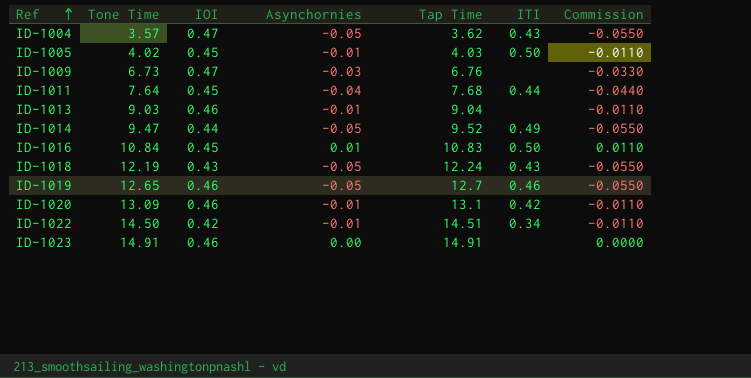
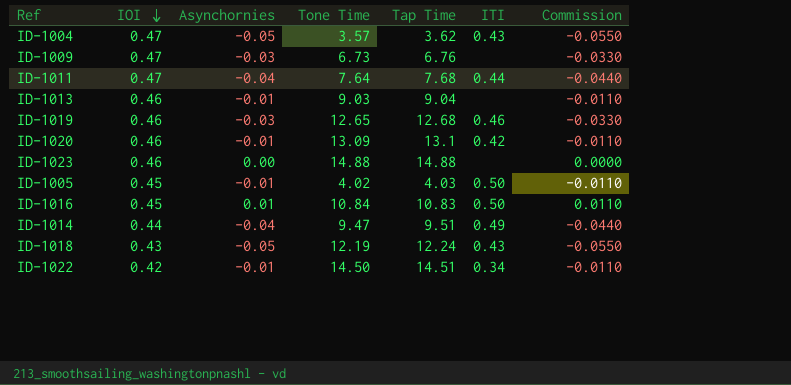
row order: Ref ascending -> IOI descending
column Tone Time | position: 2 -> 4
ID-1011 | IOI: 0.45 -> 0.47
ID-1019 | Asynchornies: -0.05 -> -0.03
ID-1019 | Tap Time: 12.7 -> 12.68
ID-1019 | Commission: -0.0550 -> -0.0330
ID-1023 | Tone Time: 14.91 -> 14.88
ID-1023 | Tap Time: 14.91 -> 14.88
ID-1014 | Asynchornies: -0.05 -> -0.04
ID-1014 | Tap Time: 9.52 -> 9.51
ID-1014 | Commission: -0.0550 -> -0.0440

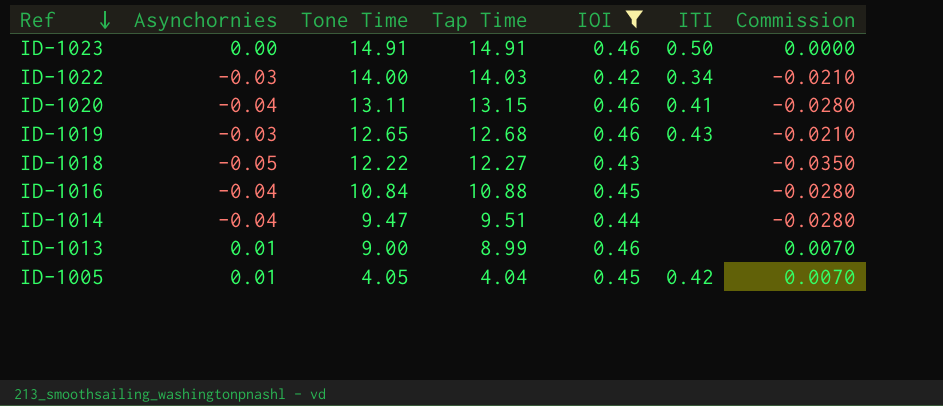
filter: none -> IOI != 0.47
row order: IOI descending -> Ref descending
column IOI | position: 2 -> 5
column Commission | formula: [Asynchornies] * 1.1 -> [Asynchornies] * 0.7
ID-1023 | Tone Time: 14.88 -> 14.91
ID-1023 | Tap Time: 14.88 -> 14.91
ID-1023 | ITI: none -> 0.50
ID-1022 | Asynchornies: -0.01 -> -0.03
ID-1022 | Tone Time: 14.50 -> 14.00
ID-1022 | Tap Time: 14.51 -> 14.03
ID-1020 | Asynchornies: -0.01 -> -0.04
ID-1020 | Tone Time: 13.09 -> 13.11
ID-1020 | Tap Time: 13.1 -> 13.15
ID-1020 | ITI: 0.42 -> 0.41
ID-1019 | ITI: 0.46 -> 0.43
ID-1018 | Tone Time: 12.19 -> 12.22
ID-1018 | Tap Time: 12.24 -> 12.27
ID-1018 | ITI: 0.43 -> none
ID-1016 | Asynchornies: 0.01 -> -0.04
ID-1016 | Tap Time: 10.83 -> 10.88
ID-1016 | ITI: 0.50 -> none
ID-1014 | ITI: 0.49 -> none
ID-1013 | Asynchornies: -0.01 -> 0.01
ID-1013 | Tone Time: 9.03 -> 9.00
ID-1013 | Tap Time: 9.04 -> 8.99
ID-1005 | Asynchornies: -0.01 -> 0.01
ID-1005 | Tone Time: 4.02 -> 4.05
ID-1005 | Tap Time: 4.03 -> 4.04
ID-1005 | ITI: 0.50 -> 0.42

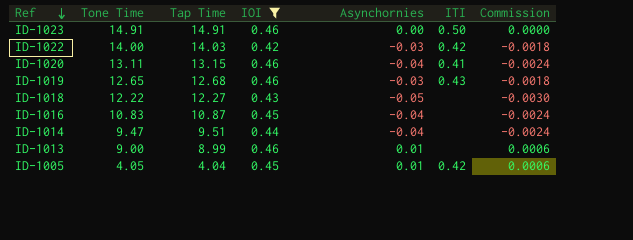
column Asynchornies | position: 2 -> 5
column Commission | formula: [Asynchornies] * 0.7 -> [Asynchornies] * 0.06
ID-1022 | ITI: 0.34 -> 0.42
ID-1016 | Tone Time: 10.84 -> 10.83
ID-1016 | Tap Time: 10.88 -> 10.87

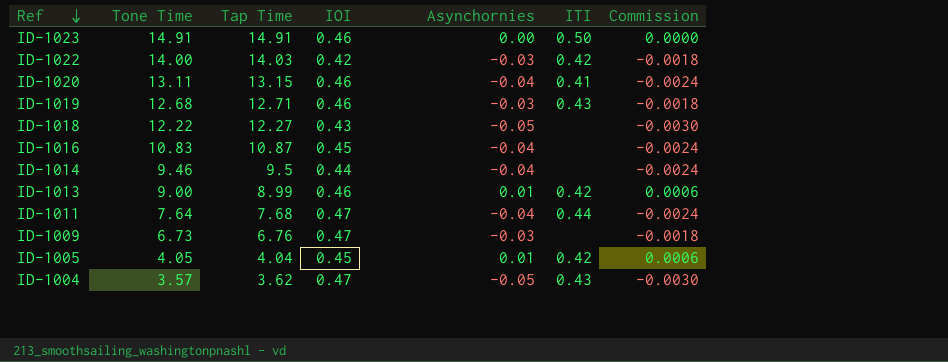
filter: IOI != 0.47 -> none
ID-1019 | Tone Time: 12.65 -> 12.68
ID-1019 | Tap Time: 12.68 -> 12.71
ID-1014 | Tone Time: 9.47 -> 9.46
ID-1014 | Tap Time: 9.51 -> 9.5
ID-1013 | ITI: none -> 0.42

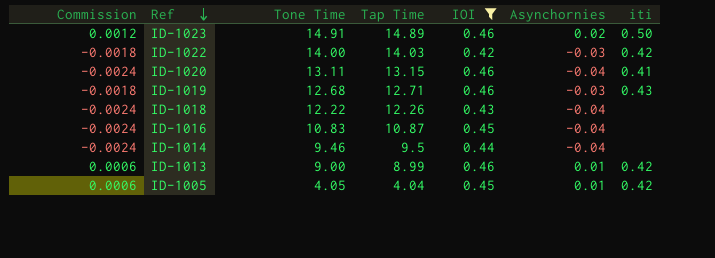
filter: none -> IOI != 0.47
column Commission | position: 7 -> 1
column name: ITI -> iti
ID-1023 | Commission: 0.0000 -> 0.0012
ID-1023 | Tap Time: 14.91 -> 14.89
ID-1023 | Asynchornies: 0.00 -> 0.02
ID-1018 | Commission: -0.0030 -> -0.0024
ID-1018 | Tap Time: 12.27 -> 12.26
ID-1018 | Asynchornies: -0.05 -> -0.04

